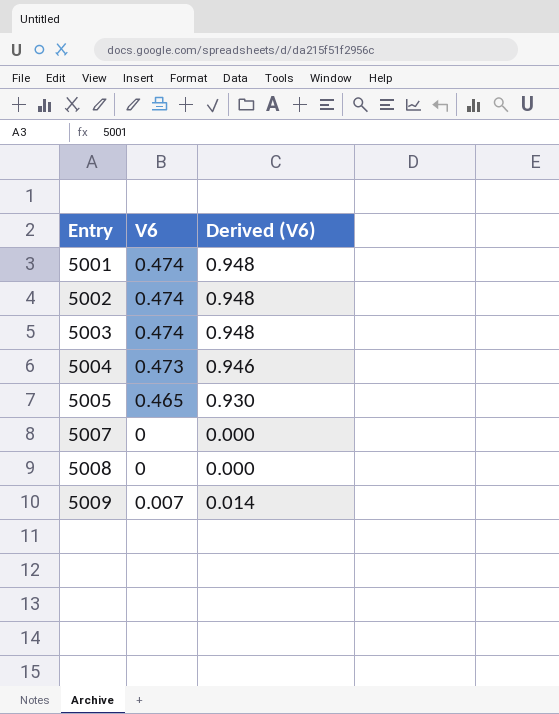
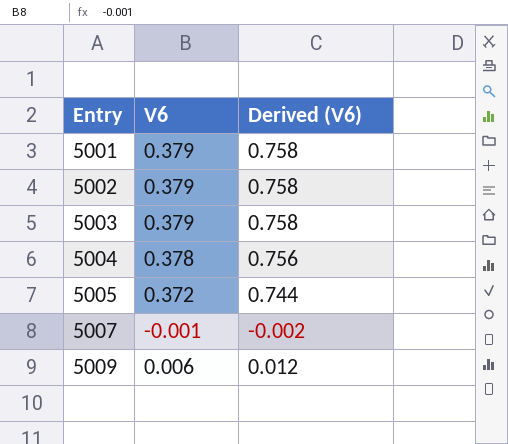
row 5008: 0 | 0.000 -> none
5001 | V6: 0.474 -> 0.379
5001 | Derived (V6): 0.948 -> 0.758
5002 | V6: 0.474 -> 0.379
5002 | Derived (V6): 0.948 -> 0.758
5003 | V6: 0.474 -> 0.379
5003 | Derived (V6): 0.948 -> 0.758
5004 | V6: 0.473 -> 0.378
5004 | Derived (V6): 0.946 -> 0.756
5005 | V6: 0.465 -> 0.372
5005 | Derived (V6): 0.930 -> 0.744
5007 | V6: 0 -> -0.001
5007 | Derived (V6): 0.000 -> -0.002
5009 | V6: 0.007 -> 0.006
5009 | Derived (V6): 0.014 -> 0.012

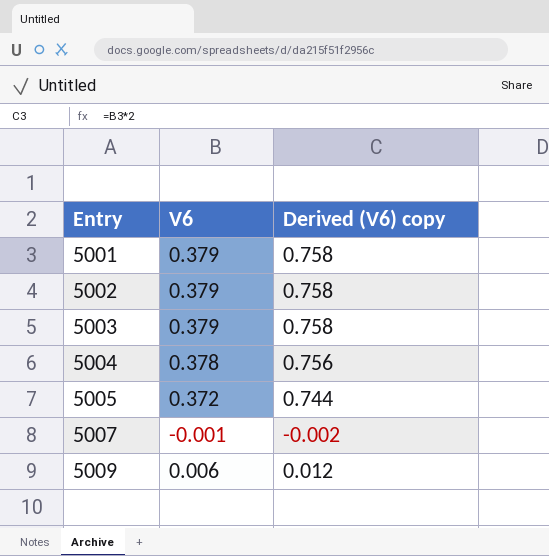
column name: Derived (V6) -> Derived (V6) copy

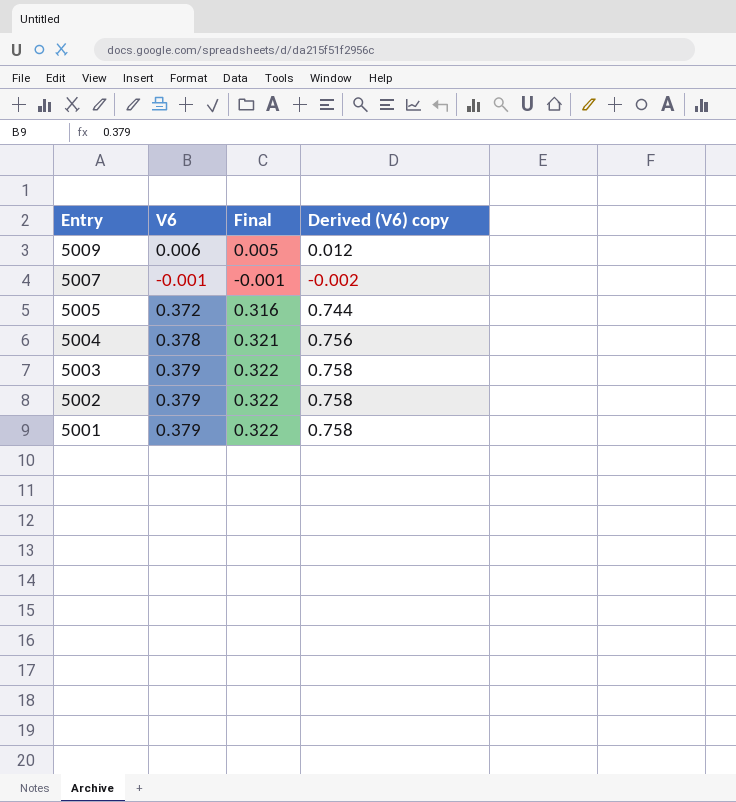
row order: Entry ascending -> Entry descending
column Final | formula: none -> [V6] * 0.85

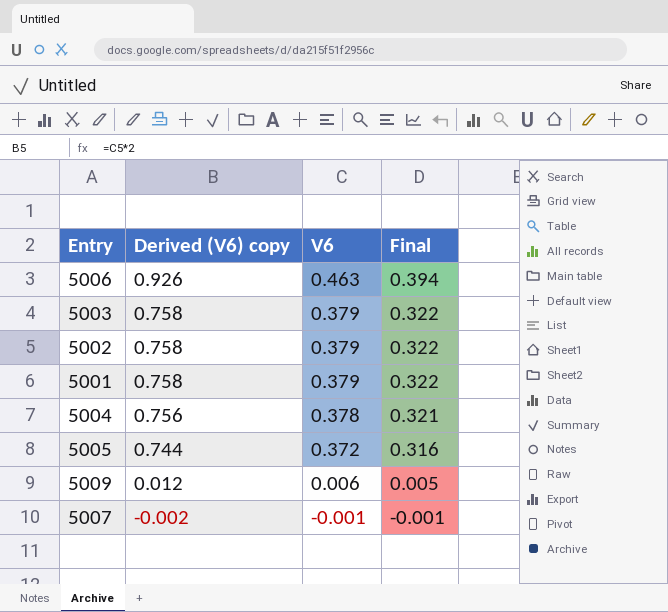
row order: Entry descending -> Derived (V6) copy descending
column Derived (V6) copy | position: 4 -> 2
row 5006: none -> 0.926 | 0.463 | 0.394

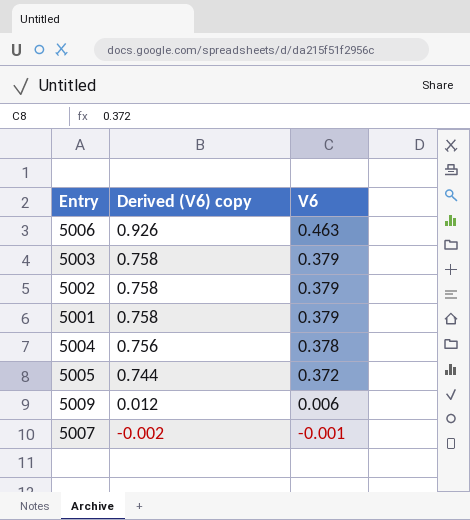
column Final | formula: [V6] * 0.85 -> none

